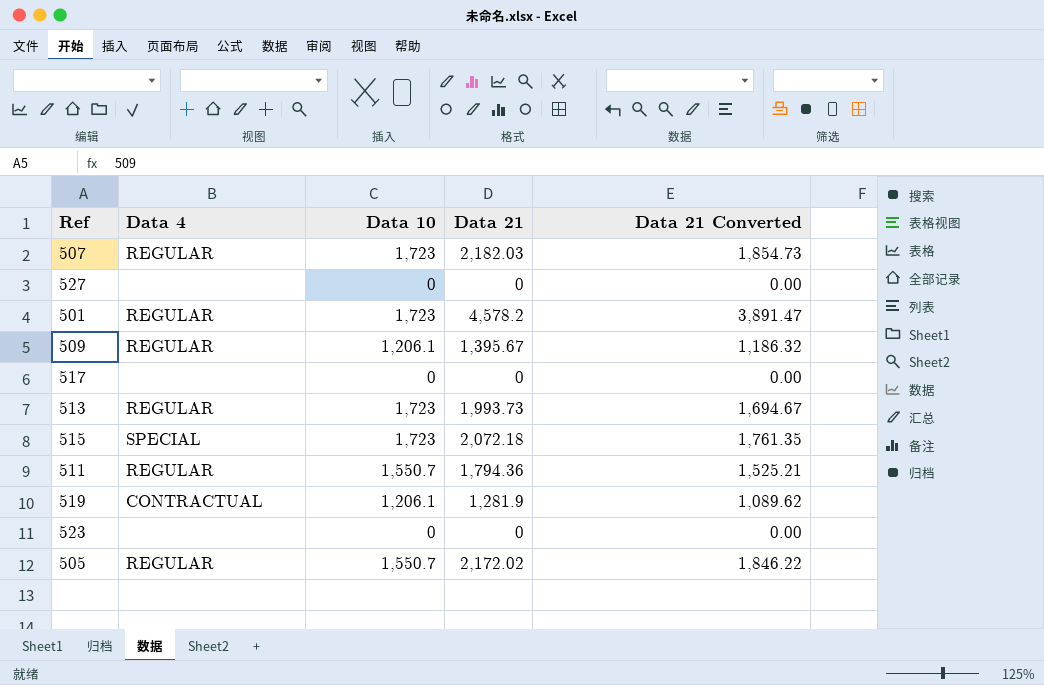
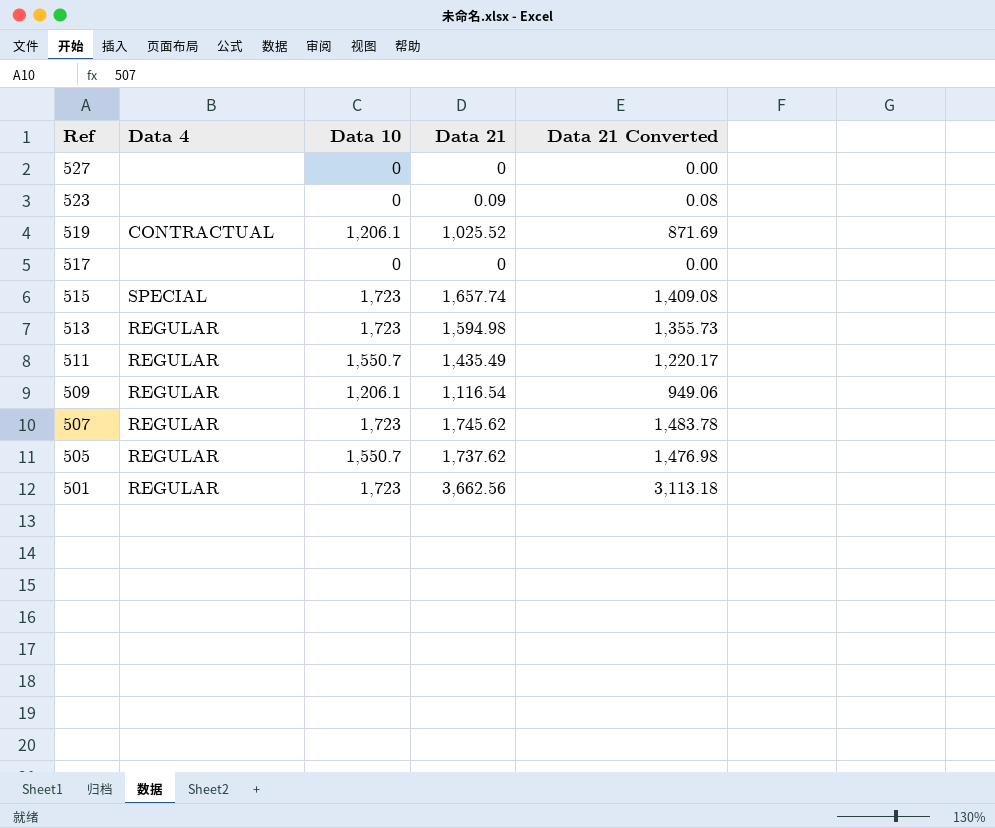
row order: none -> Ref descending
523 | Data 21: 0 -> 0.09
523 | Data 21 Converted: 0.00 -> 0.08
519 | Data 21: 1,281.9 -> 1,025.52
519 | Data 21 Converted: 1,089.62 -> 871.69
515 | Data 21: 2,072.18 -> 1,657.74
515 | Data 21 Converted: 1,761.35 -> 1,409.08
513 | Data 21: 1,993.73 -> 1,594.98
513 | Data 21 Converted: 1,694.67 -> 1,355.73
511 | Data 21: 1,794.36 -> 1,435.49
511 | Data 21 Converted: 1,525.21 -> 1,220.17
509 | Data 21: 1,395.67 -> 1,116.54
509 | Data 21 Converted: 1,186.32 -> 949.06
507 | Data 21: 2,182.03 -> 1,745.62
507 | Data 21 Converted: 1,854.73 -> 1,483.78
505 | Data 21: 2,172.02 -> 1,737.62
505 | Data 21 Converted: 1,846.22 -> 1,476.98
501 | Data 21: 4,578.2 -> 3,662.56
501 | Data 21 Converted: 3,891.47 -> 3,113.18

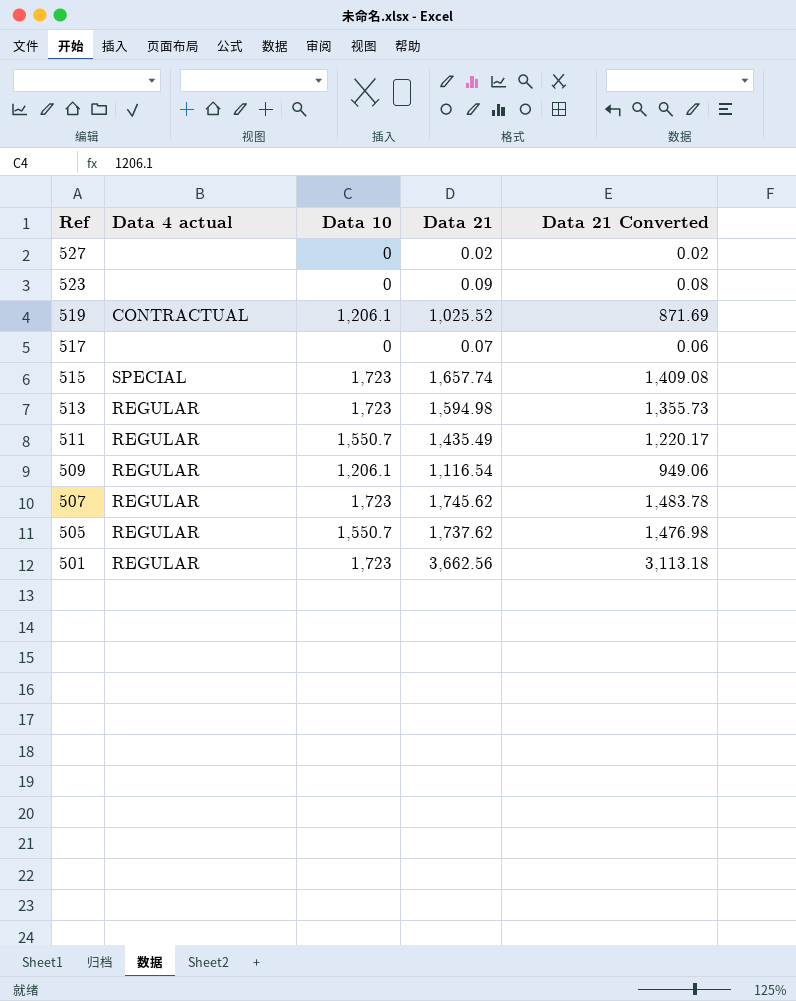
column name: Data 4 -> Data 4 actual
527 | Data 21: 0 -> 0.02
527 | Data 21 Converted: 0.00 -> 0.02
517 | Data 21: 0 -> 0.07
517 | Data 21 Converted: 0.00 -> 0.06

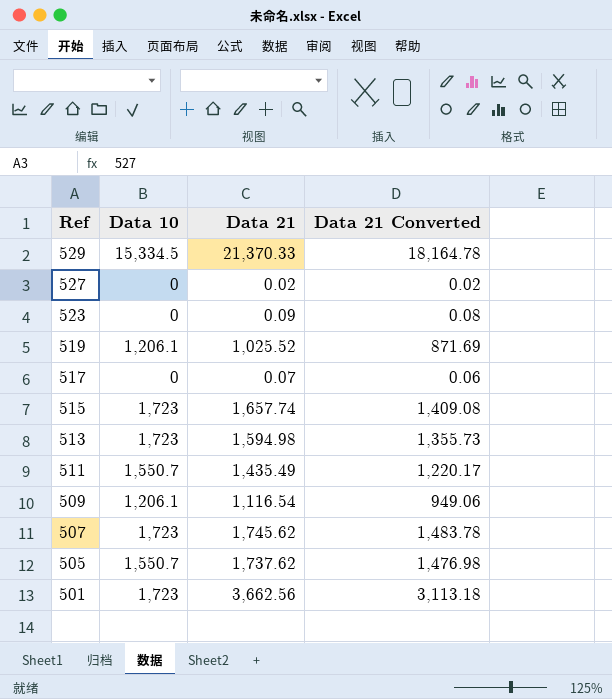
column Data 4 actual | position: 2 -> none
row 529: none -> 15,334.5 | 21,370.33 | 18,164.78

